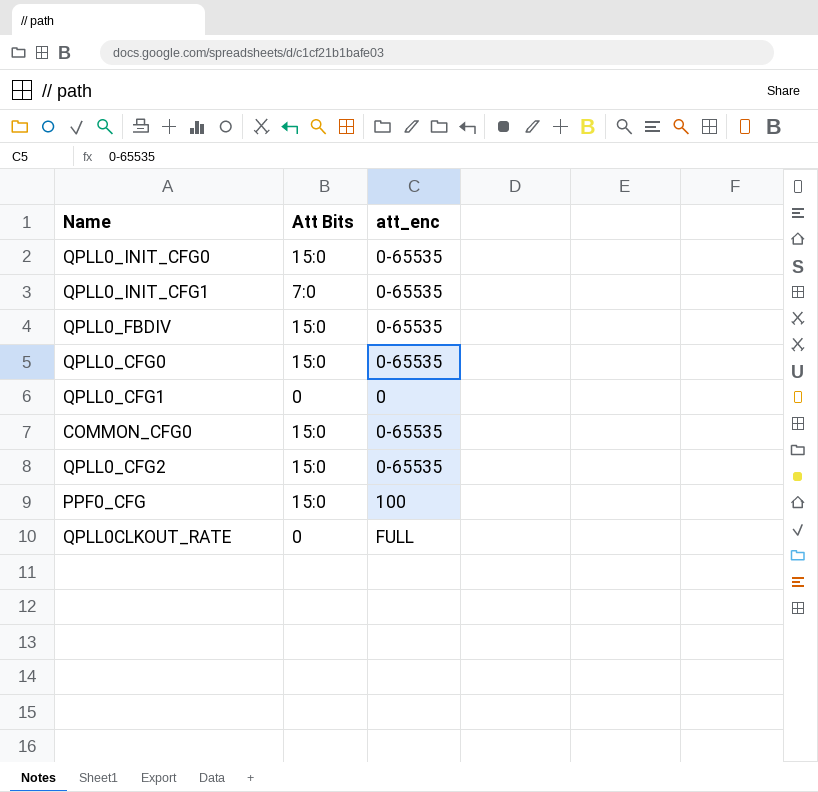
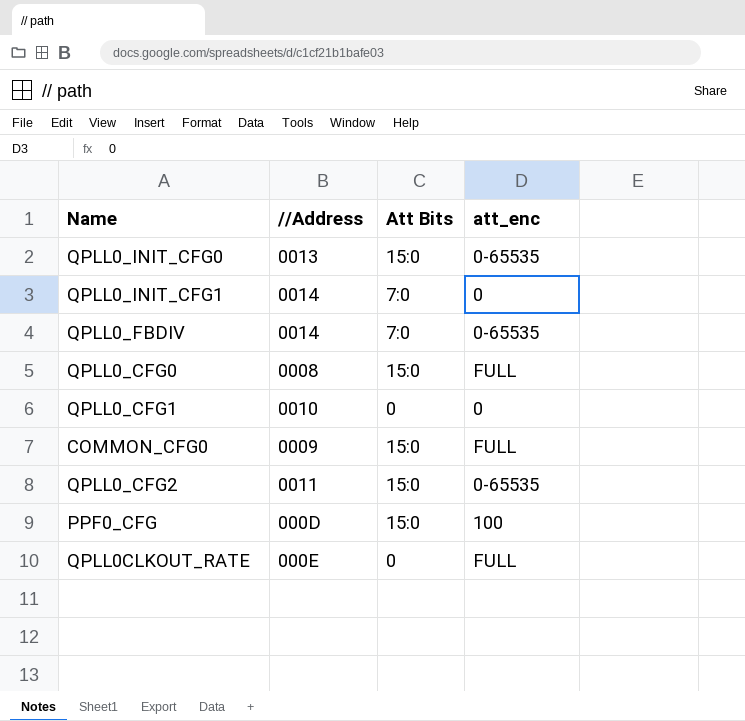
column //Address | position: none -> 2
QPLL0_INIT_CFG1 | att_enc: 0-65535 -> 0
QPLL0_FBDIV | Att Bits: 15:0 -> 7:0
QPLL0_CFG0 | att_enc: 0-65535 -> FULL
COMMON_CFG0 | att_enc: 0-65535 -> FULL

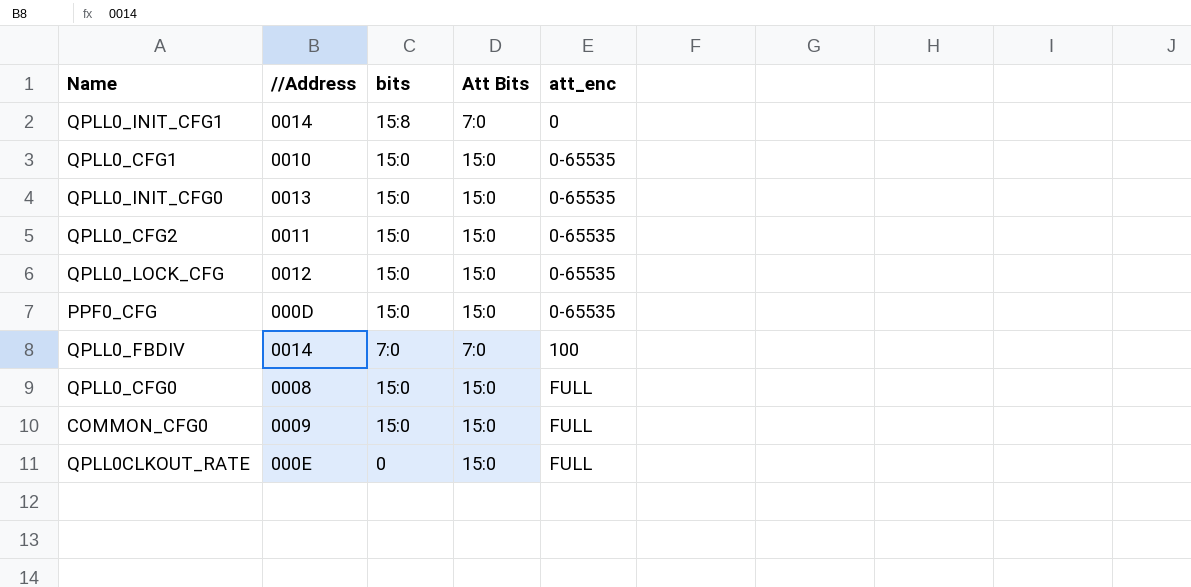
row order: none -> att_enc ascending
column bits | position: none -> 3
QPLL0_CFG1 | Att Bits: 0 -> 15:0
QPLL0_CFG1 | att_enc: 0 -> 0-65535
row QPLL0_LOCK_CFG: none -> 0012 | 15:0 | 15:0 | 0-65535
PPF0_CFG | att_enc: 100 -> 0-65535
QPLL0_FBDIV | att_enc: 0-65535 -> 100
QPLL0CLKOUT_RATE | Att Bits: 0 -> 15:0

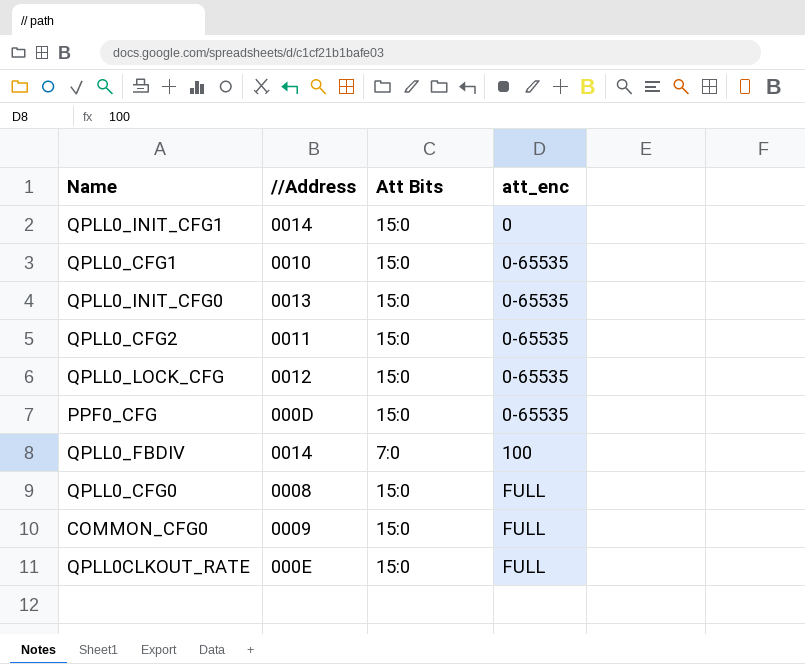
column bits | position: 3 -> none
QPLL0_INIT_CFG1 | Att Bits: 7:0 -> 15:0

